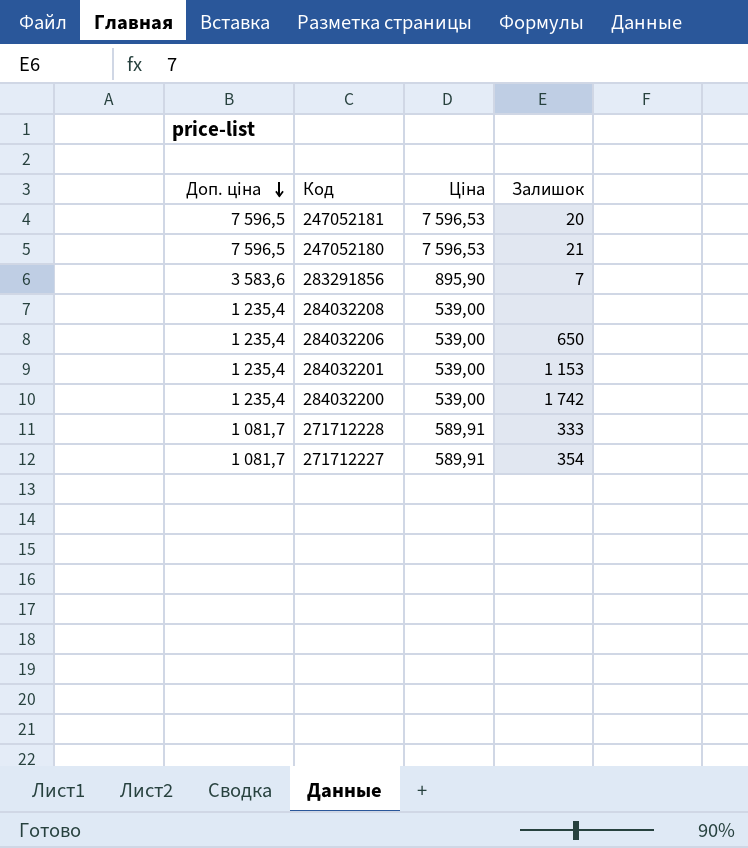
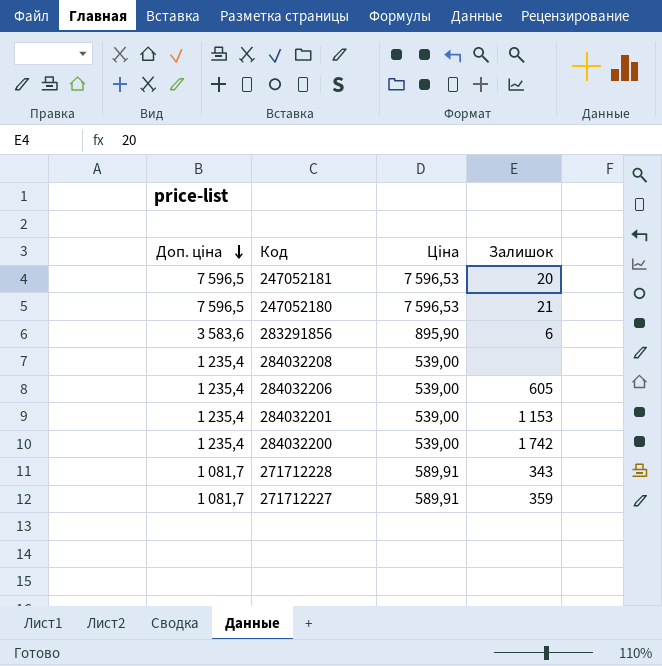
283291856 | Залишок: 7 -> 6
284032206 | Залишок: 650 -> 605
271712228 | Залишок: 333 -> 343
271712227 | Залишок: 354 -> 359

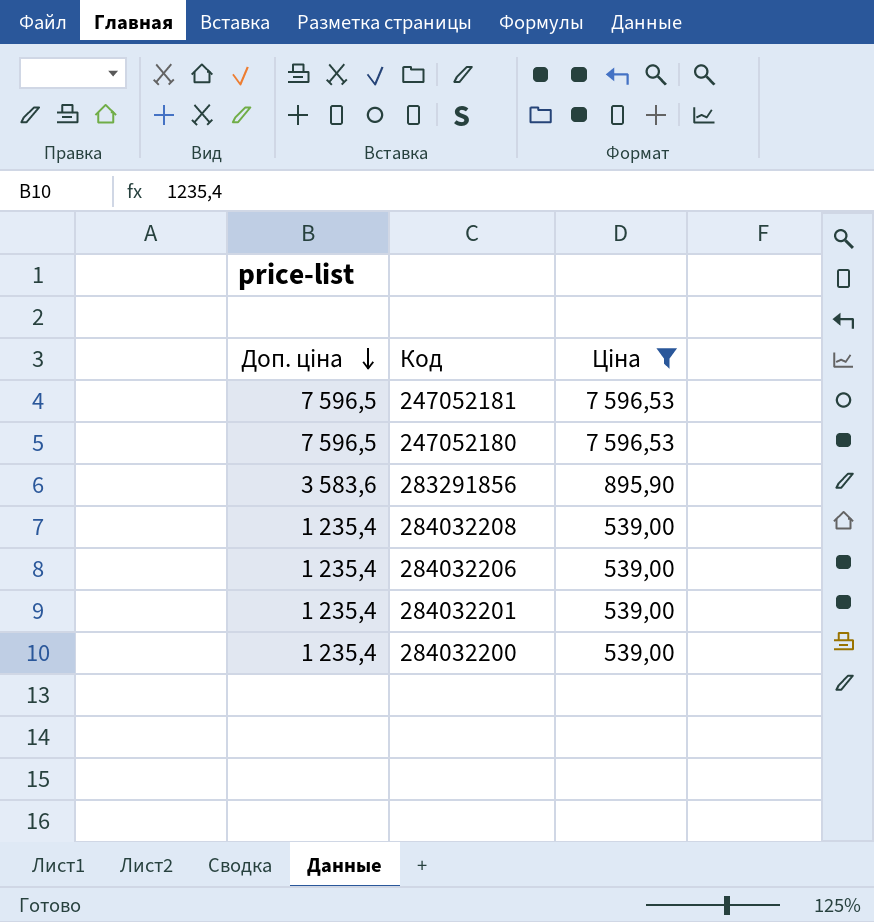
filter: none -> Ціна != 589,91
column Залишок | position: 4 -> none

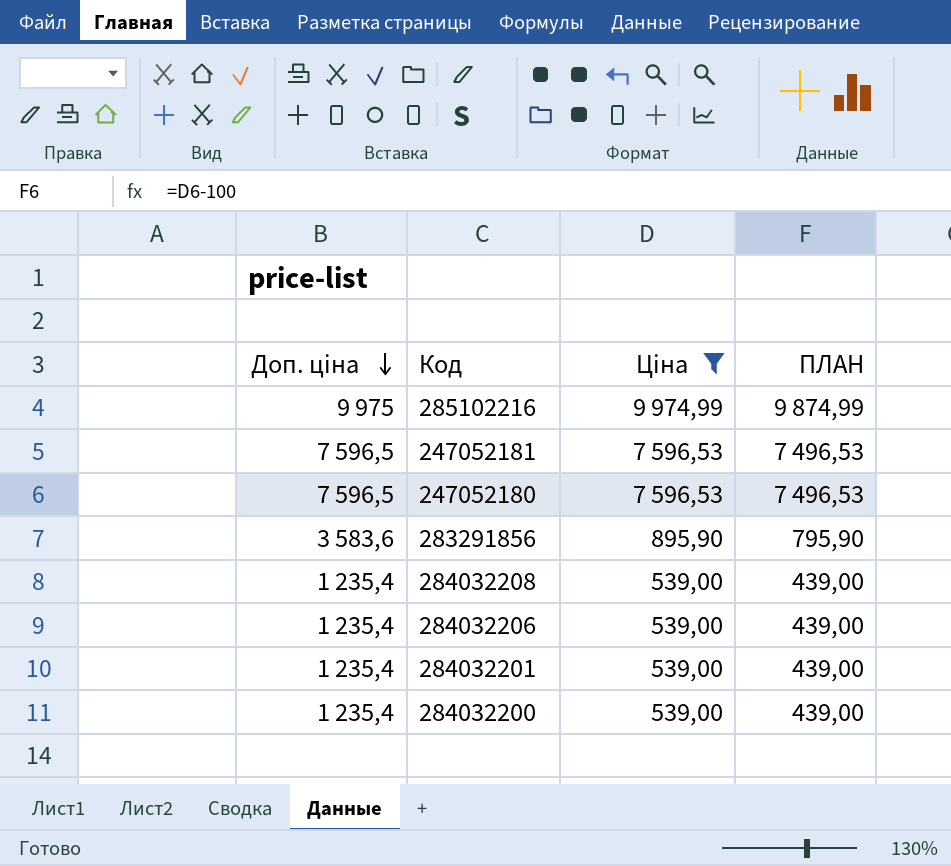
column ПЛАН | formula: none -> [Ціна] - 100
row 285102216: none -> 9 975 | 9 974,99 | 9 874,99

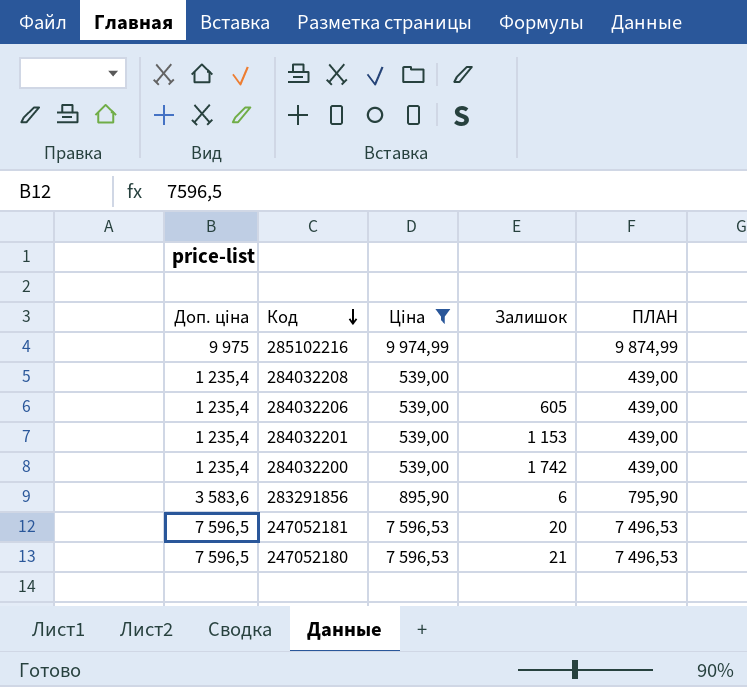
row order: Доп. ціна descending -> Код descending
column Залишок | position: none -> 4

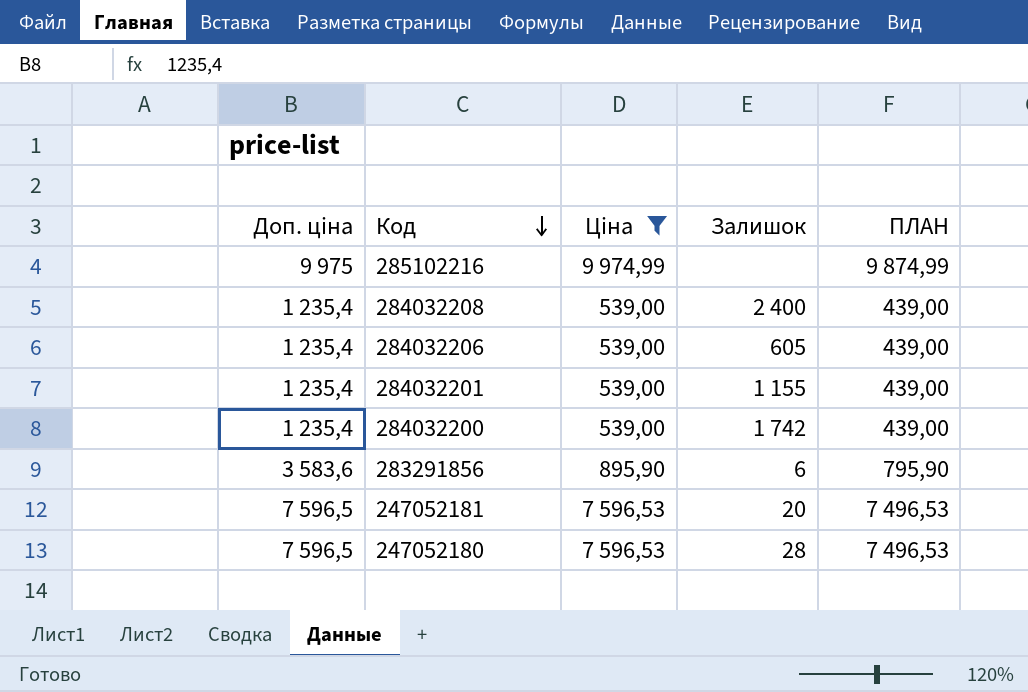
284032208 | Залишок: none -> 2 400
284032201 | Залишок: 1 153 -> 1 155
247052180 | Залишок: 21 -> 28

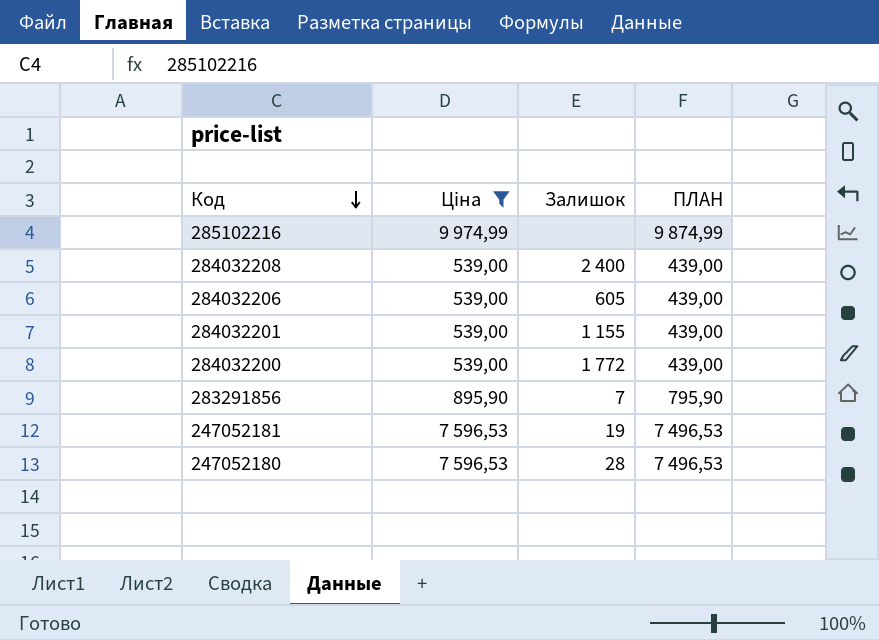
column Доп. ціна | position: 1 -> none
284032200 | Залишок: 1 742 -> 1 772
283291856 | Залишок: 6 -> 7
247052181 | Залишок: 20 -> 19

